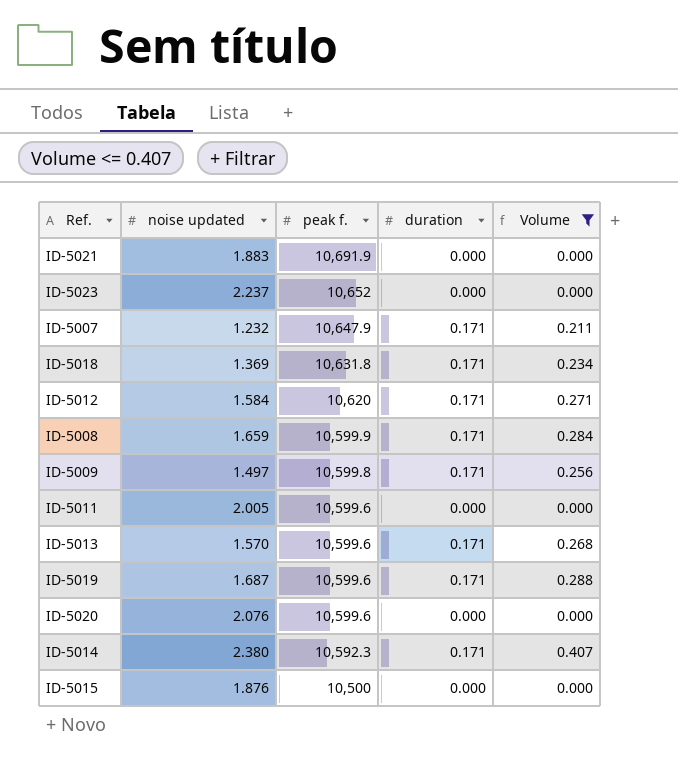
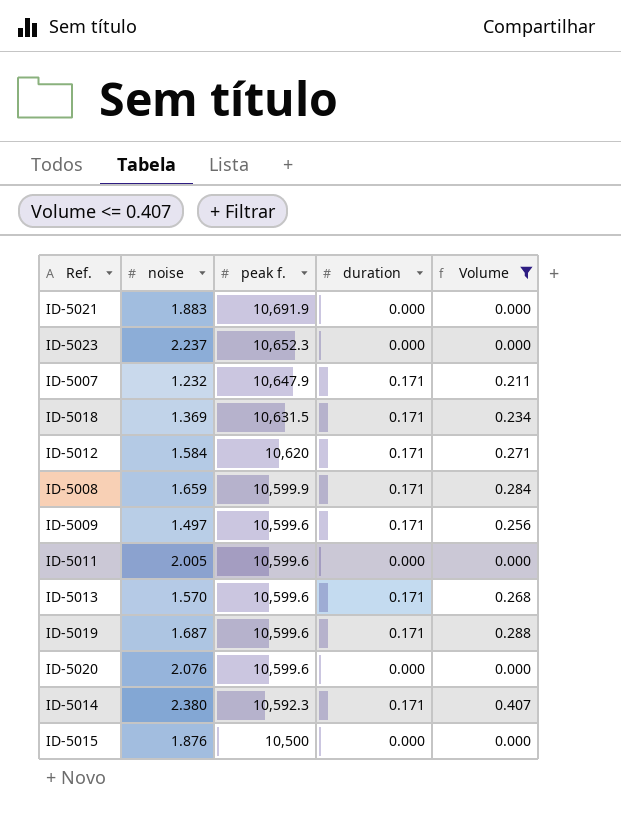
column name: noise updated -> noise
ID-5023 | peak f.: 10,652 -> 10,652.3
ID-5018 | peak f.: 10,631.8 -> 10,631.5
ID-5009 | peak f.: 10,599.8 -> 10,599.6

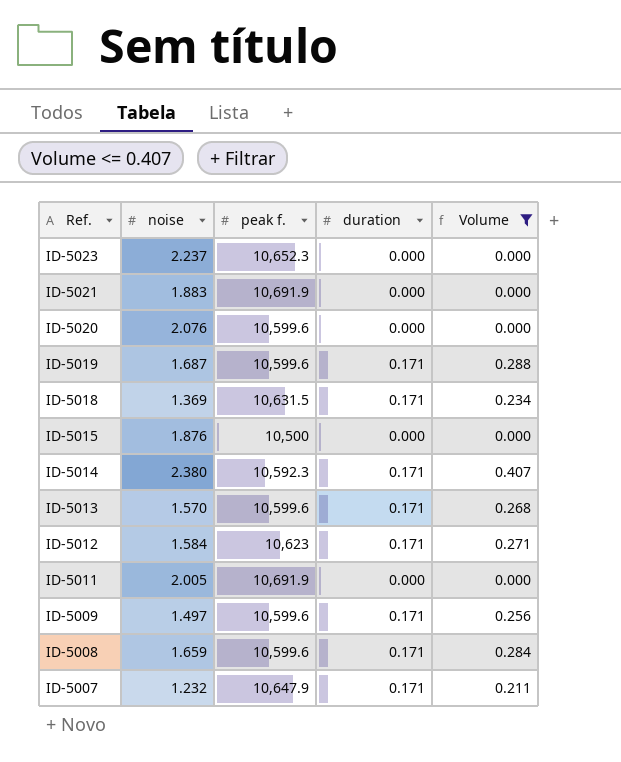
row order: peak f. descending -> Ref. descending
ID-5012 | peak f.: 10,620 -> 10,623
ID-5011 | peak f.: 10,599.6 -> 10,691.9
ID-5008 | peak f.: 10,599.9 -> 10,599.6

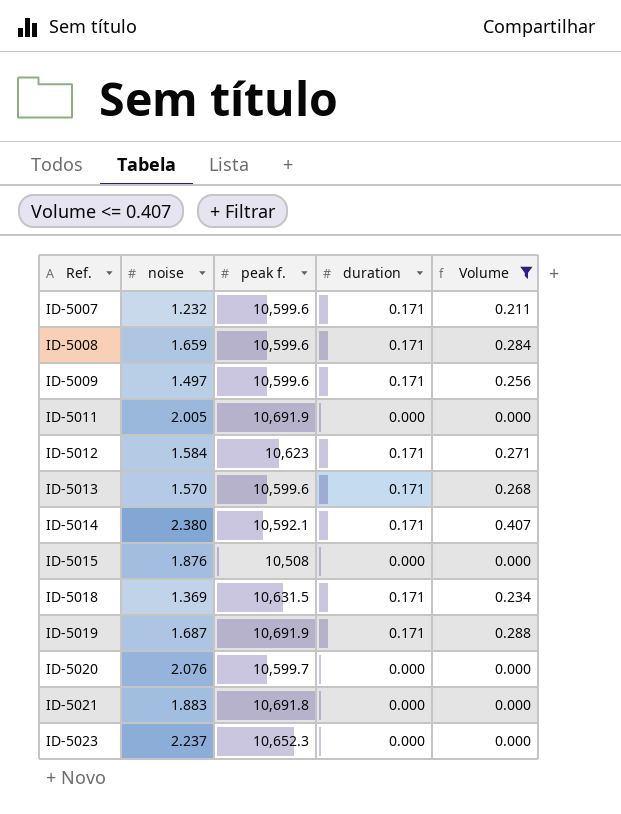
row order: Ref. descending -> Ref. ascending
ID-5007 | peak f.: 10,647.9 -> 10,599.6
ID-5014 | peak f.: 10,592.3 -> 10,592.1
ID-5015 | peak f.: 10,500 -> 10,508
ID-5019 | peak f.: 10,599.6 -> 10,691.9
ID-5020 | peak f.: 10,599.6 -> 10,599.7
ID-5021 | peak f.: 10,691.9 -> 10,691.8

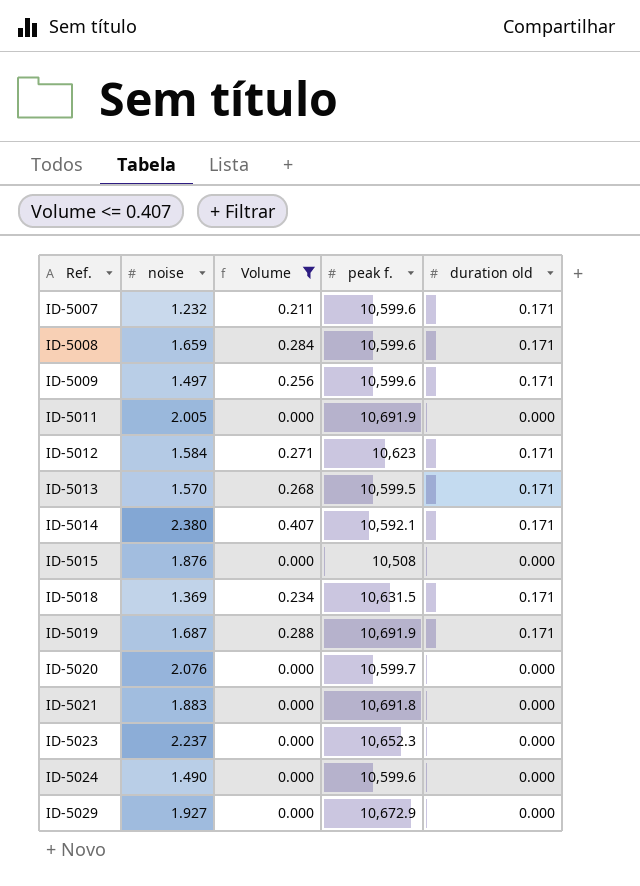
column Volume | position: 5 -> 3
column name: duration -> duration old
ID-5013 | peak f.: 10,599.6 -> 10,599.5
row ID-5024: none -> 1.490 | 0.000 | 10,599.6 | 0.000
row ID-5029: none -> 1.927 | 0.000 | 10,672.9 | 0.000

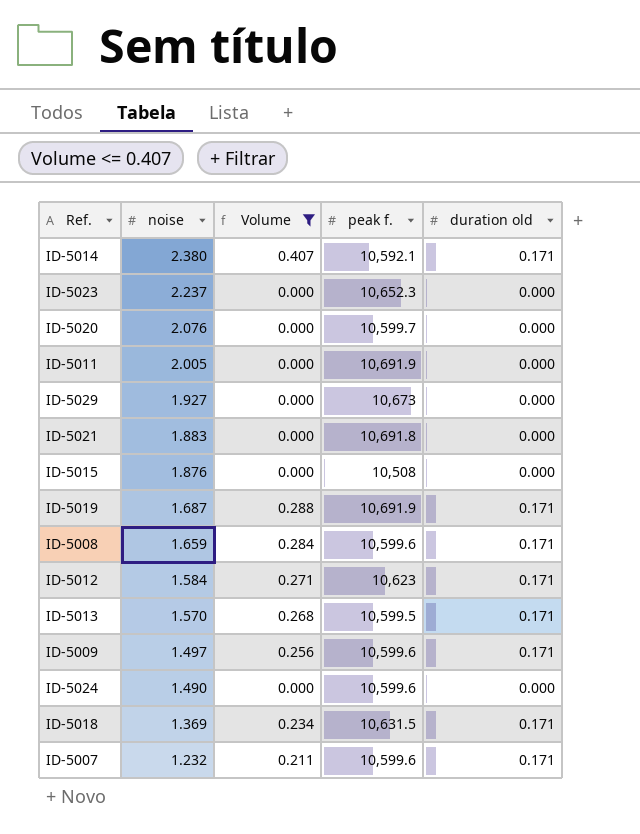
row order: Ref. ascending -> noise descending
ID-5029 | peak f.: 10,672.9 -> 10,673

